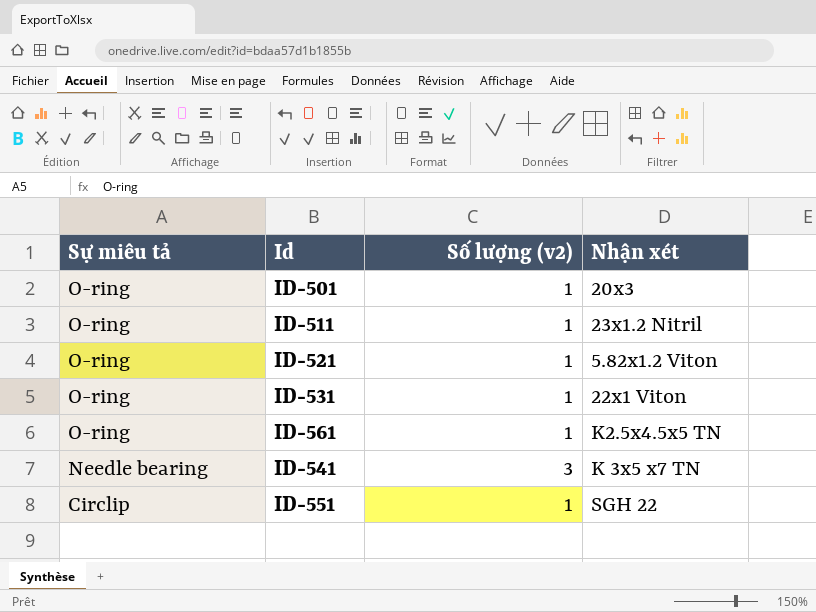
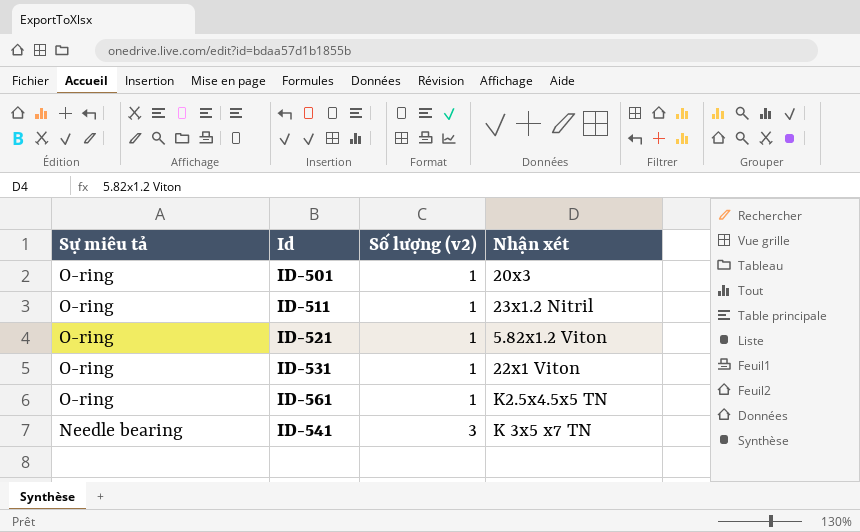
row ID-551: Circlip | 1 | SGH 22 -> none

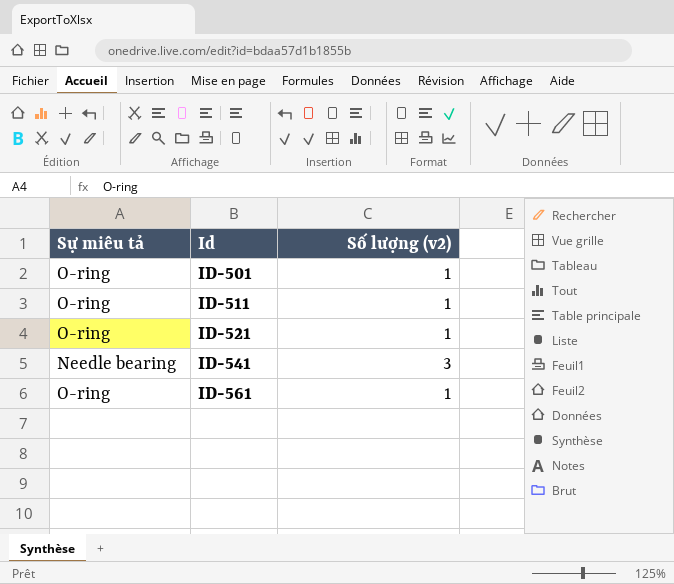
row order: Sự miêu tả descending -> Id ascending
column Nhận xét | position: 4 -> none
row ID-531: O-ring | 1 | 22x1 Viton -> none

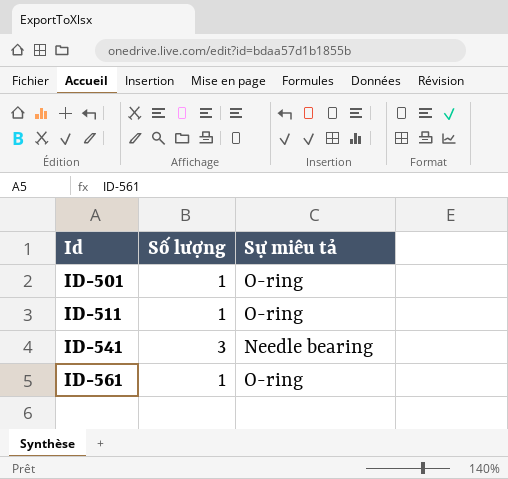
column name: Số lượng (v2) -> Số lượng
column Sự miêu tả | position: 1 -> 3
row ID-521: O-ring | 1 -> none

